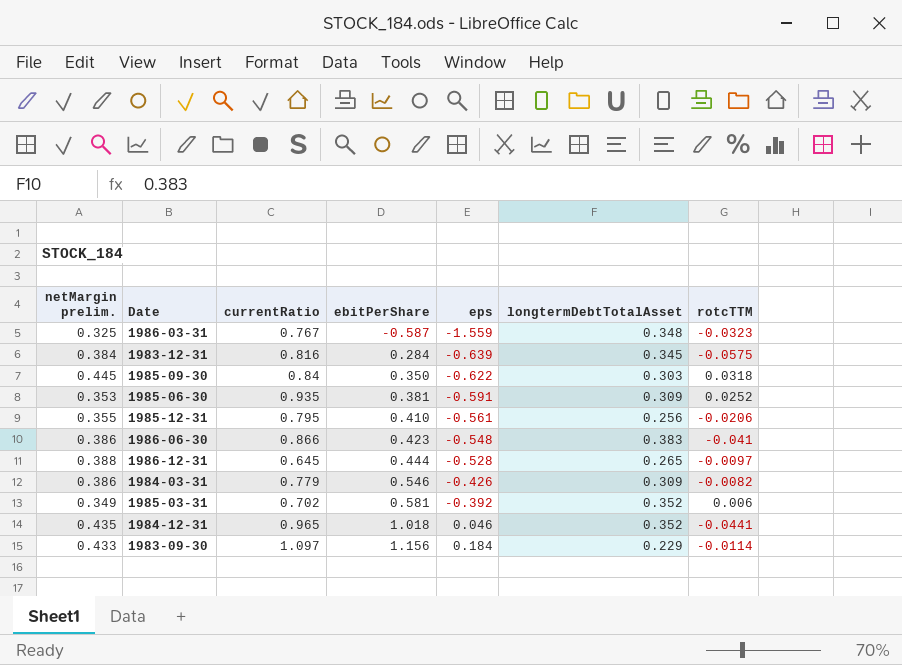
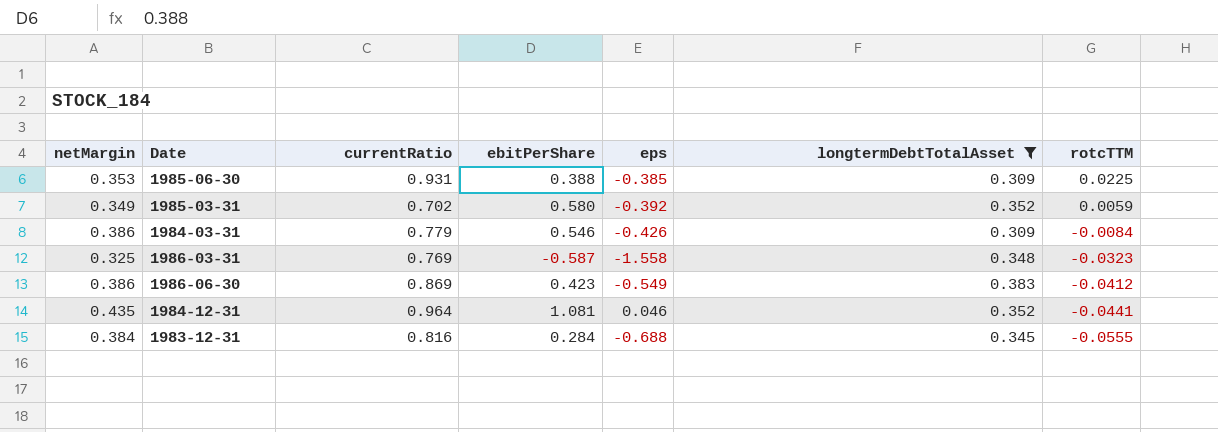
filter: none -> longtermDebtTotalAsset >= 0.309
row order: ebitPerShare ascending -> rotcTTM descending
column name: netMargin prelim. -> netMargin
1985-06-30 | currentRatio: 0.935 -> 0.931
1985-06-30 | ebitPerShare: 0.381 -> 0.388
1985-06-30 | eps: -0.591 -> -0.385
1985-06-30 | rotcTTM: 0.0252 -> 0.0225
1985-03-31 | ebitPerShare: 0.581 -> 0.580
1985-03-31 | rotcTTM: 0.006 -> 0.0059
1984-03-31 | rotcTTM: -0.0082 -> -0.0084
1986-03-31 | currentRatio: 0.767 -> 0.769
1986-03-31 | eps: -1.559 -> -1.558
1986-06-30 | currentRatio: 0.866 -> 0.869
1986-06-30 | eps: -0.548 -> -0.549
1986-06-30 | rotcTTM: -0.041 -> -0.0412
1984-12-31 | currentRatio: 0.965 -> 0.964
1984-12-31 | ebitPerShare: 1.018 -> 1.081
1983-12-31 | eps: -0.639 -> -0.688
1983-12-31 | rotcTTM: -0.0575 -> -0.0555

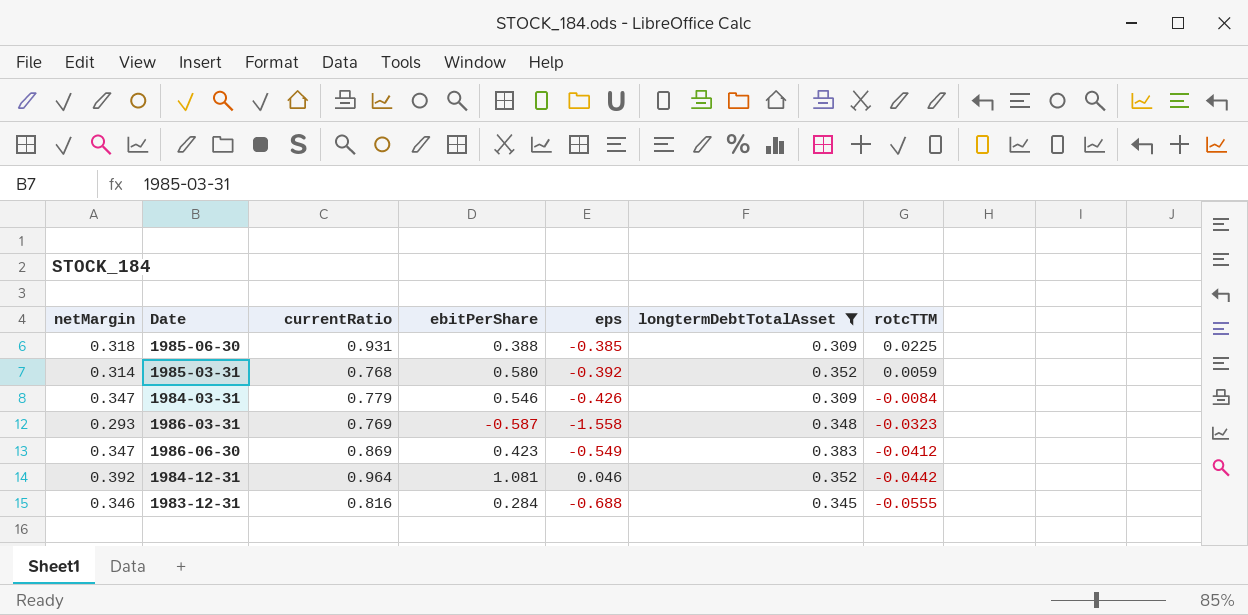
1985-06-30 | netMargin: 0.353 -> 0.318
1985-03-31 | netMargin: 0.349 -> 0.314
1985-03-31 | currentRatio: 0.702 -> 0.768
1984-03-31 | netMargin: 0.386 -> 0.347
1986-03-31 | netMargin: 0.325 -> 0.293
1986-06-30 | netMargin: 0.386 -> 0.347
1984-12-31 | netMargin: 0.435 -> 0.392
1984-12-31 | rotcTTM: -0.0441 -> -0.0442
1983-12-31 | netMargin: 0.384 -> 0.346

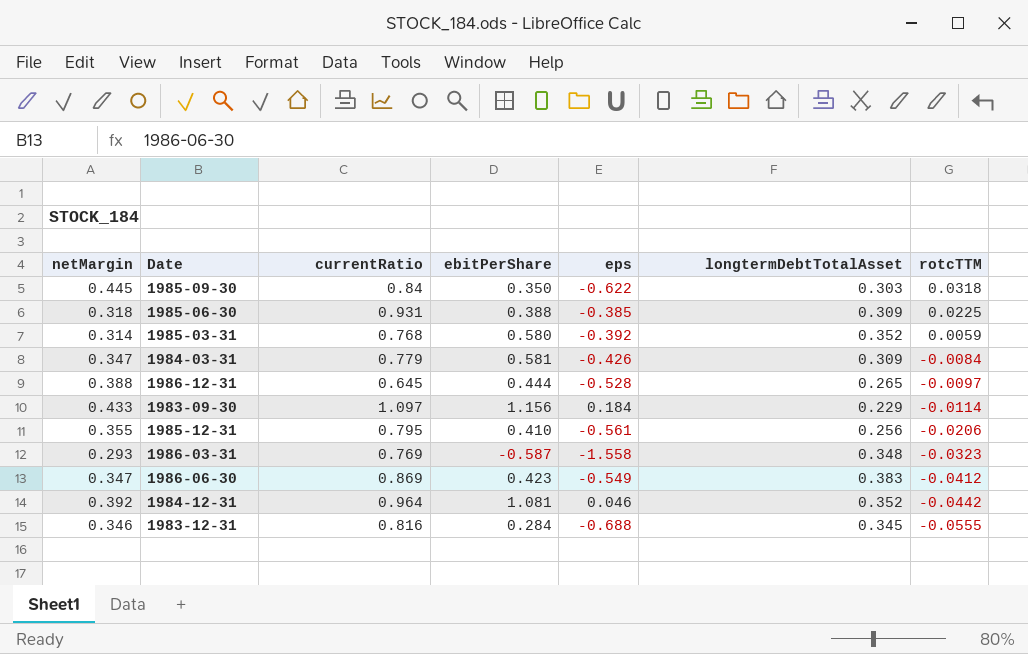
filter: longtermDebtTotalAsset >= 0.309 -> none
1984-03-31 | ebitPerShare: 0.546 -> 0.581

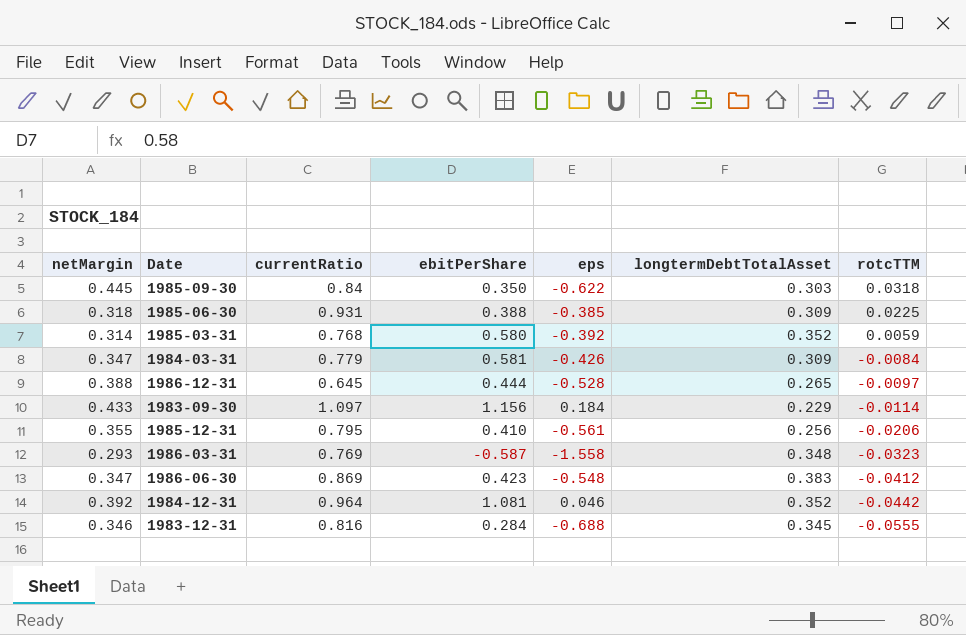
1986-06-30 | eps: -0.549 -> -0.548

